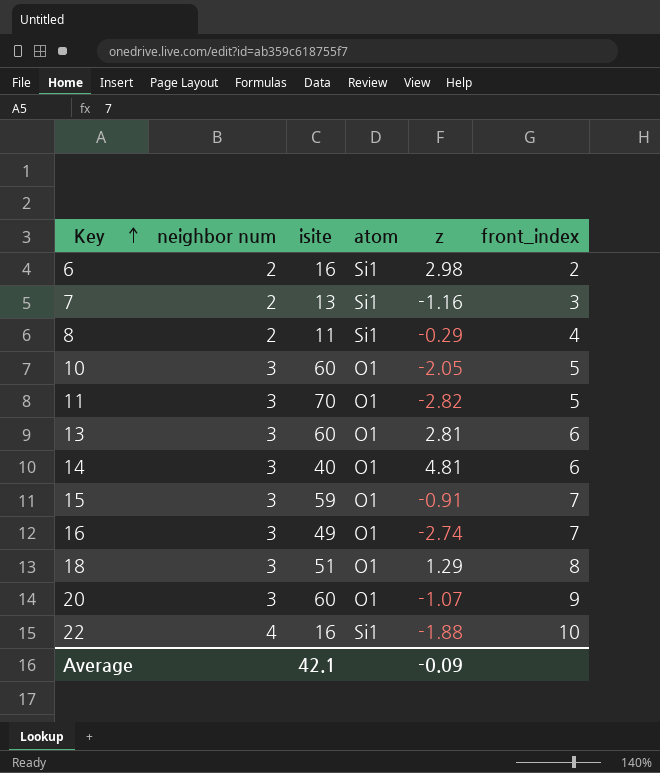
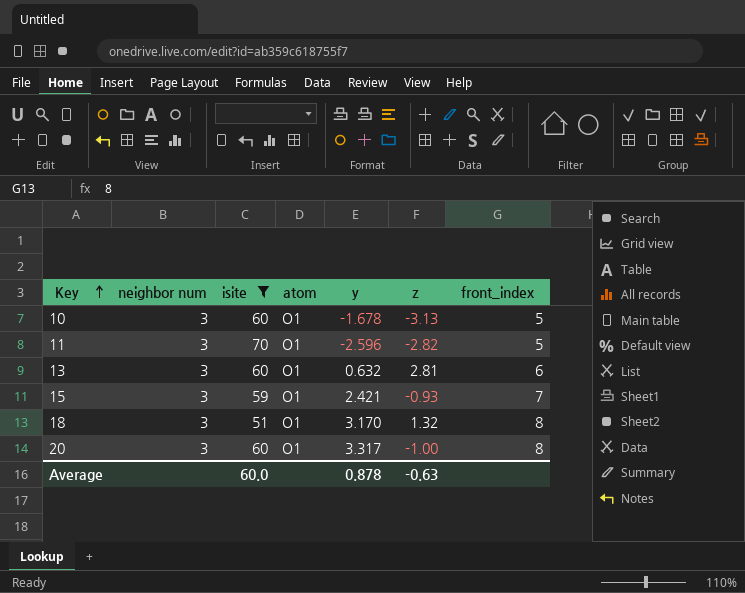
filter: none -> isite >= 51
column y | position: none -> 5
10 | z: -2.05 -> -3.13
15 | z: -0.91 -> -0.93
18 | z: 1.29 -> 1.32
20 | z: -1.07 -> -1.00
20 | front_index: 9 -> 8
Average | isite: 42.1 -> 60.0
Average | z: -0.09 -> -0.63

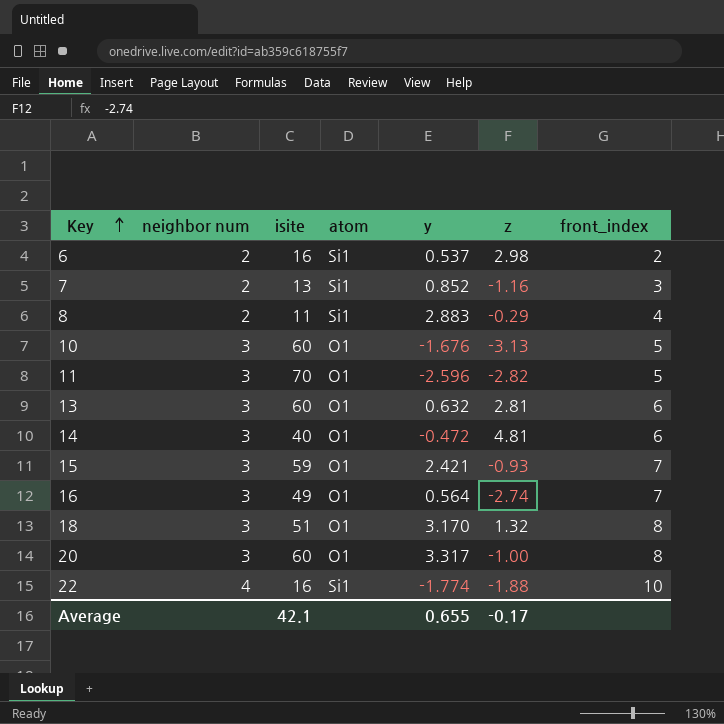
filter: isite >= 51 -> none
10 | y: -1.678 -> -1.676
Average | isite: 60.0 -> 42.1
Average | y: 0.878 -> 0.655
Average | z: -0.63 -> -0.17

